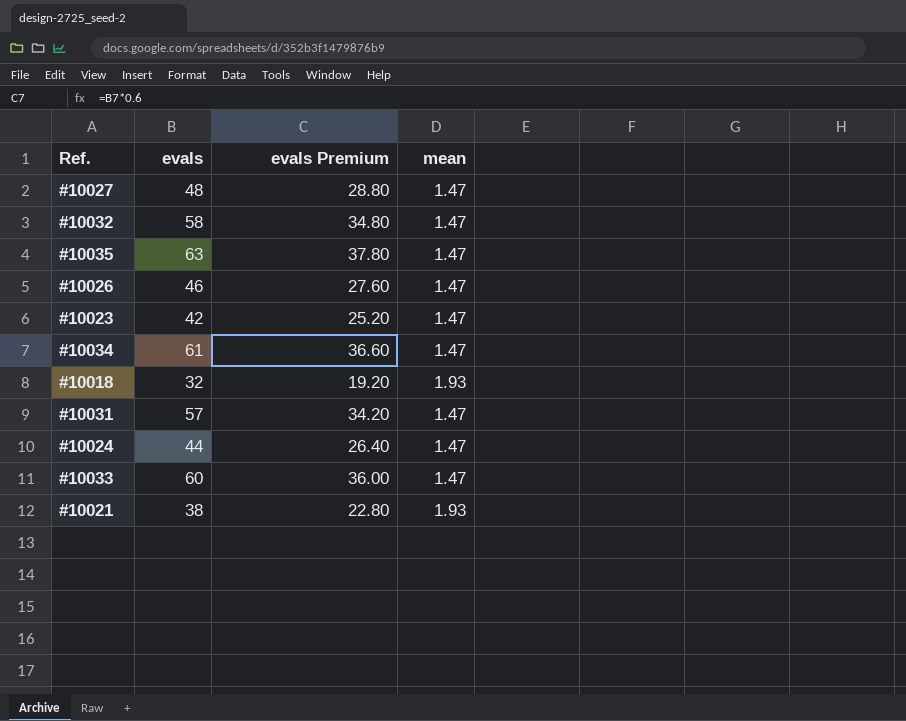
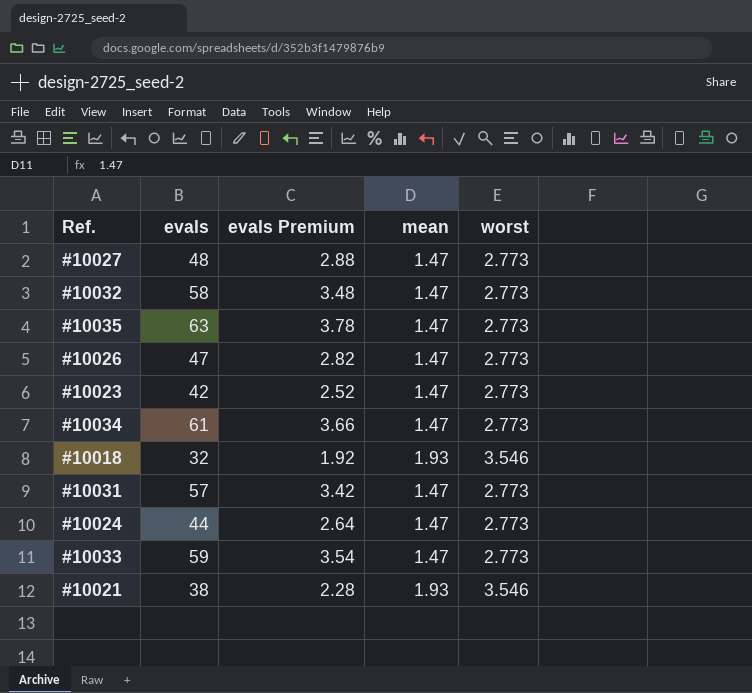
column evals Premium | formula: [evals] * 0.6 -> [evals] * 0.06
column worst | position: none -> 5
#10026 | evals: 46 -> 47
#10033 | evals: 60 -> 59

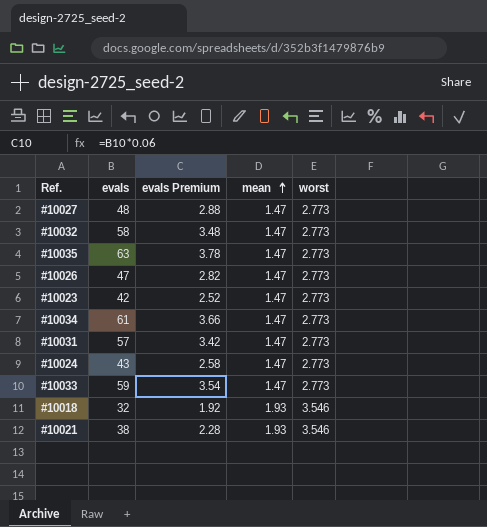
row order: none -> mean ascending
#10024 | evals: 44 -> 43
#10024 | evals Premium: 2.64 -> 2.58

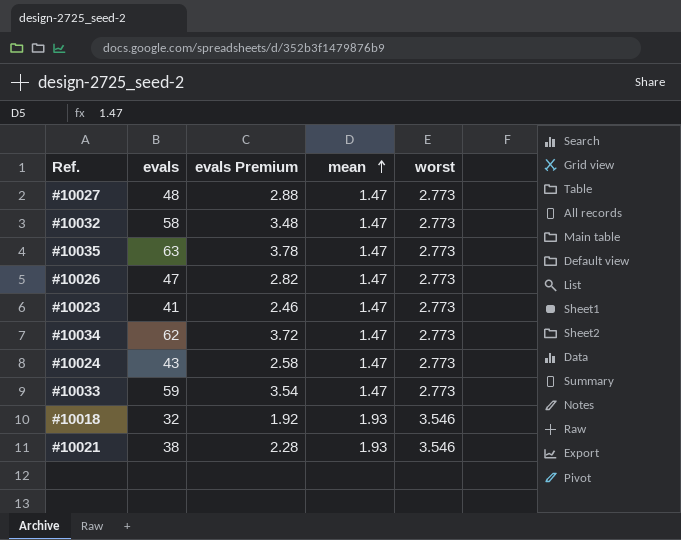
row #10031: 57 | 3.42 | 1.47 | 2.773 -> none
#10023 | evals: 42 -> 41
#10023 | evals Premium: 2.52 -> 2.46
#10034 | evals: 61 -> 62
#10034 | evals Premium: 3.66 -> 3.72

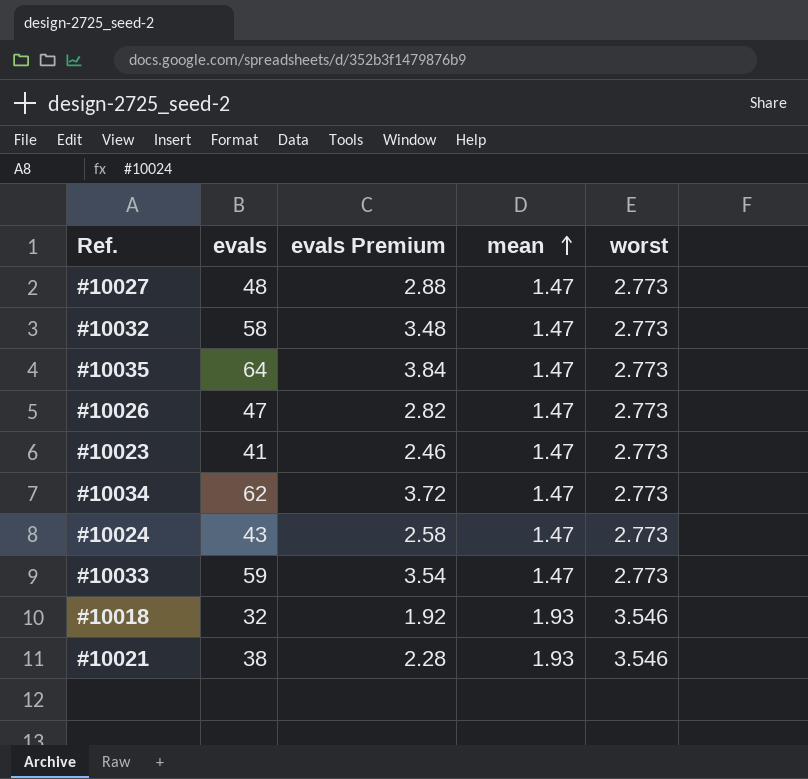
#10035 | evals: 63 -> 64
#10035 | evals Premium: 3.78 -> 3.84

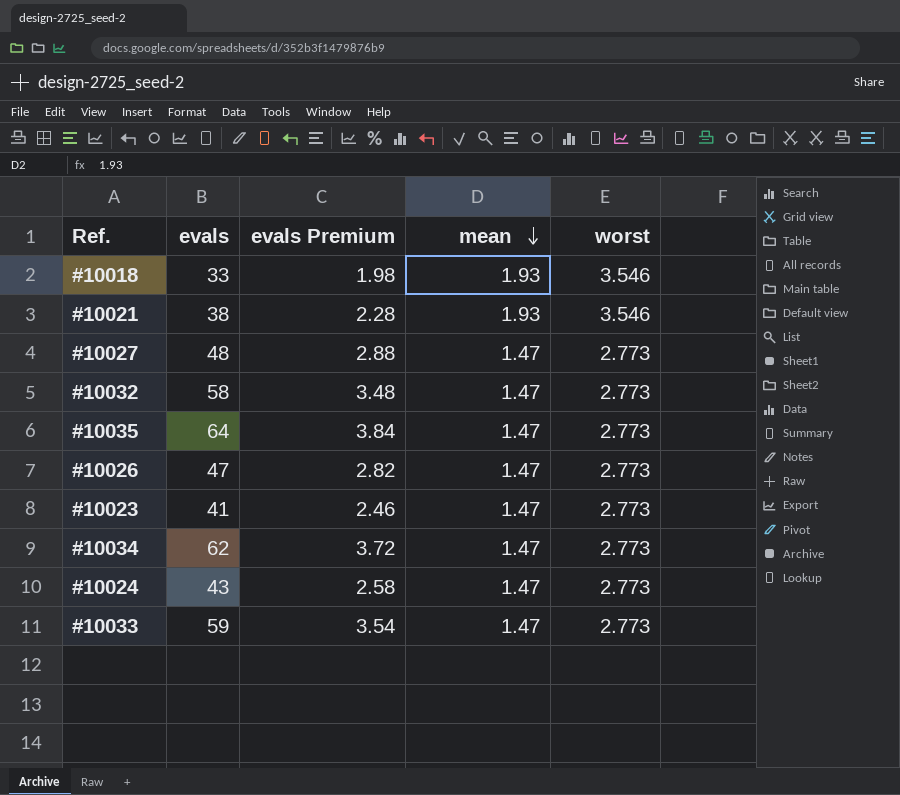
row order: mean ascending -> mean descending
#10018 | evals: 32 -> 33
#10018 | evals Premium: 1.92 -> 1.98

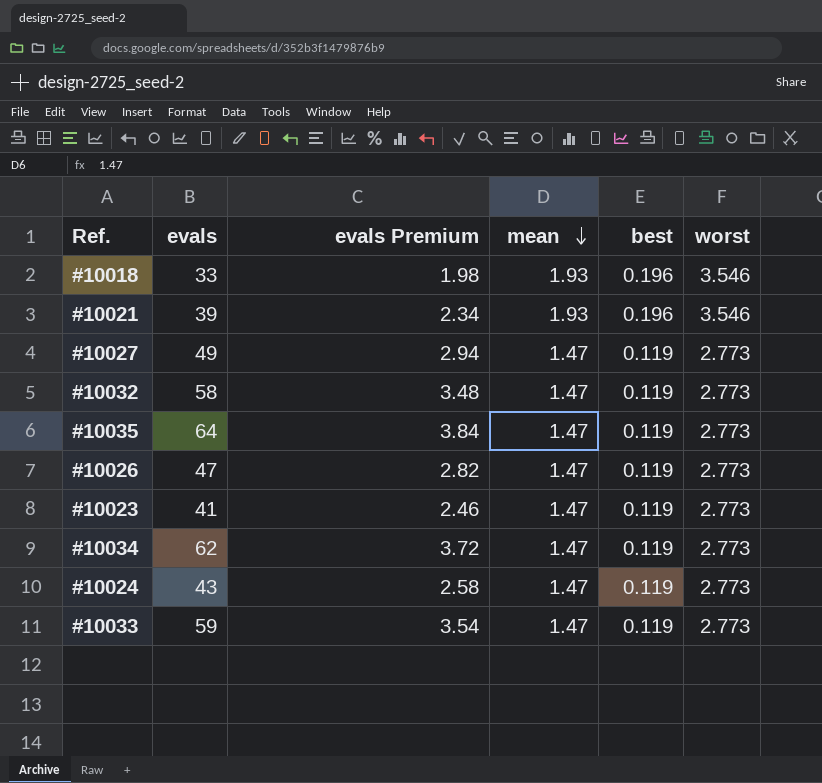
column best | position: none -> 5
#10021 | evals: 38 -> 39
#10021 | evals Premium: 2.28 -> 2.34
#10027 | evals: 48 -> 49
#10027 | evals Premium: 2.88 -> 2.94

